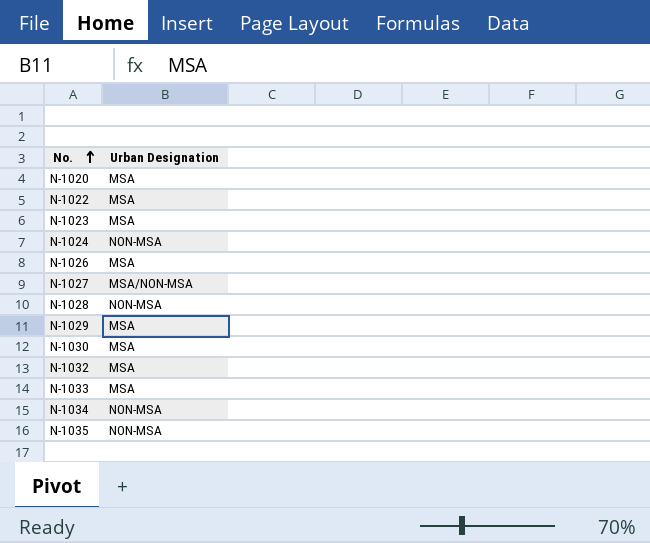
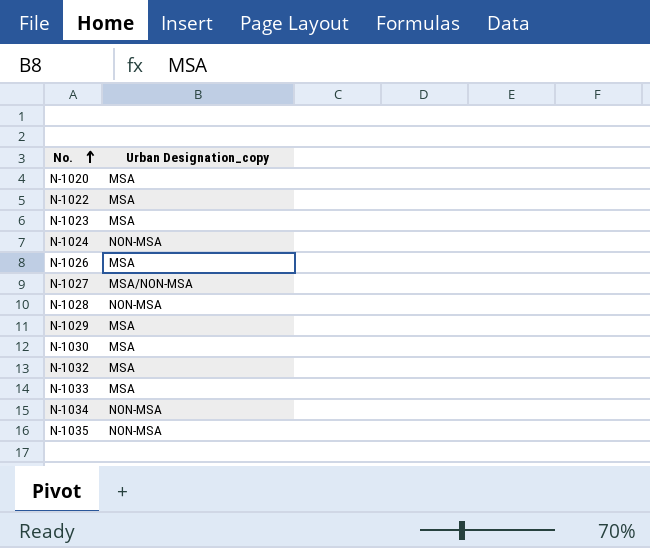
column name: Urban Designation -> Urban Designation_copy

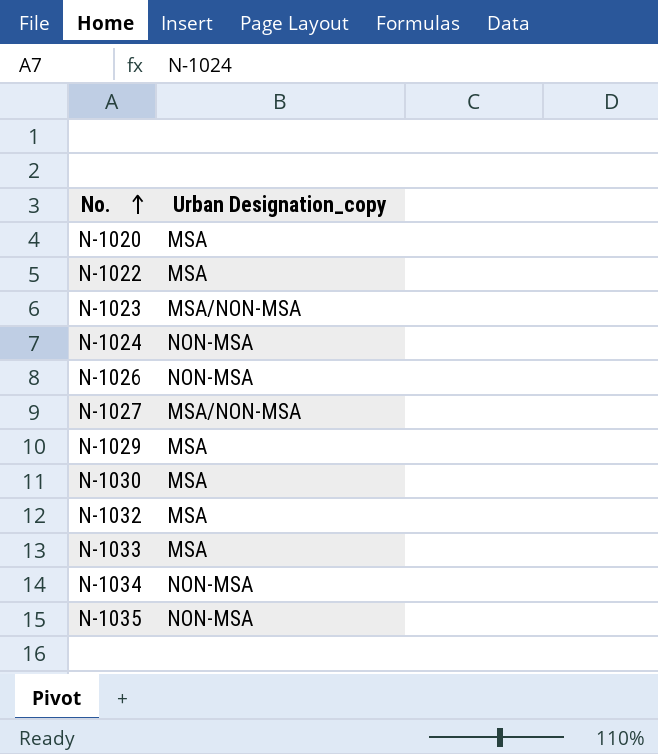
row N-1028: NON-MSA -> none
N-1023 | Urban Designation_copy: MSA -> MSA/NON-MSA
N-1026 | Urban Designation_copy: MSA -> NON-MSA

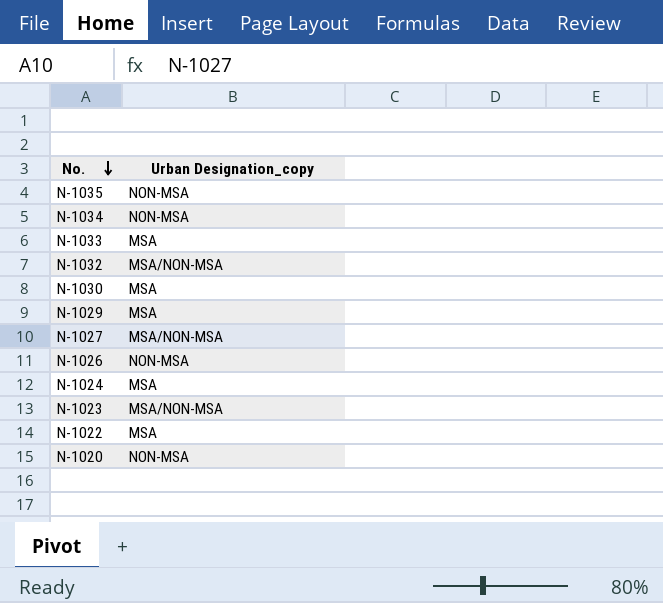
row order: No. ascending -> No. descending
N-1032 | Urban Designation_copy: MSA -> MSA/NON-MSA
N-1024 | Urban Designation_copy: NON-MSA -> MSA
N-1020 | Urban Designation_copy: MSA -> NON-MSA

